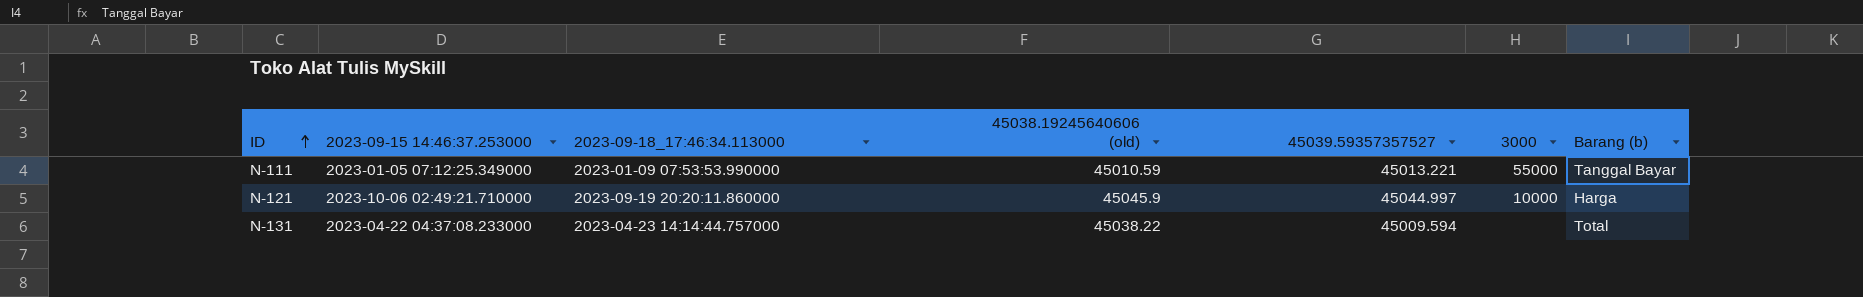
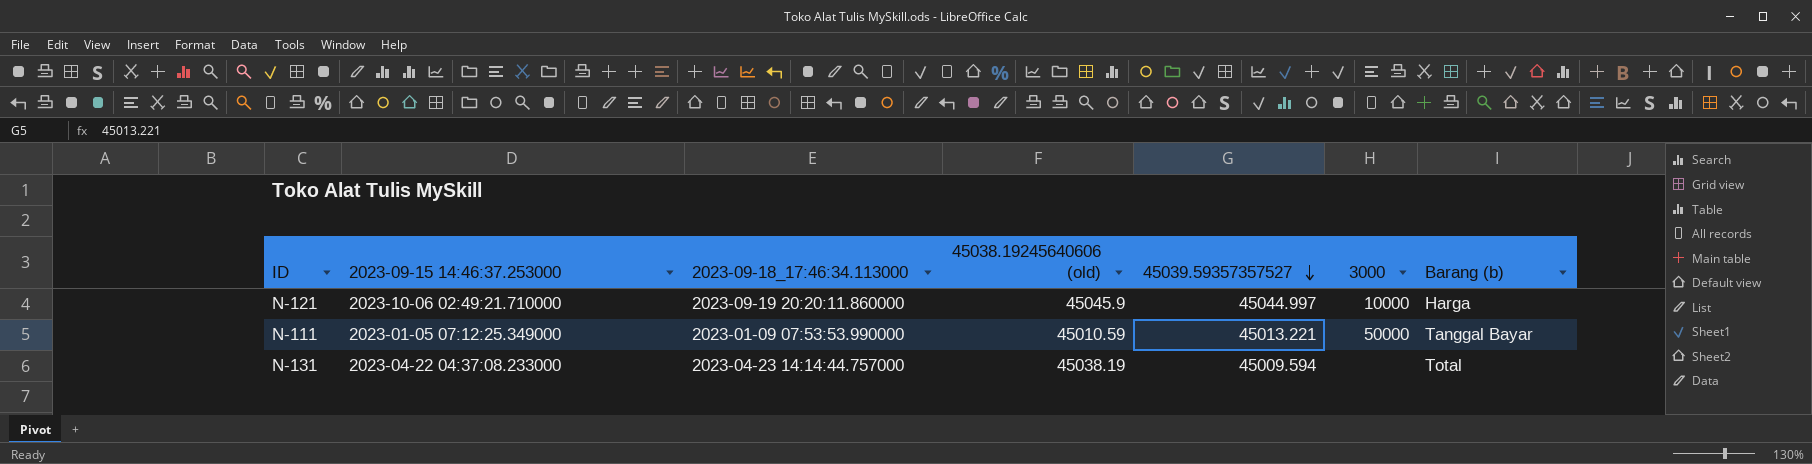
row order: ID ascending -> 45039.59357357527 descending
N-111 | 3000: 55000 -> 50000
N-131 | 45038.19245640606 (old): 45038.22 -> 45038.19

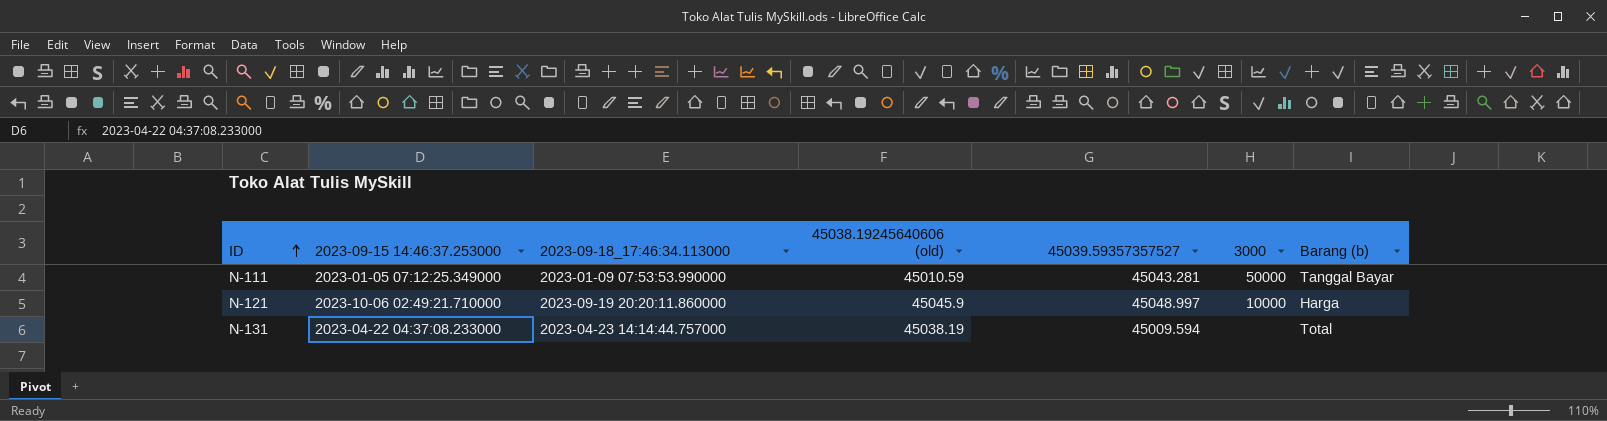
row order: 45039.59357357527 descending -> ID ascending
N-111 | 45039.59357357527: 45013.221 -> 45043.281
N-121 | 45039.59357357527: 45044.997 -> 45048.997

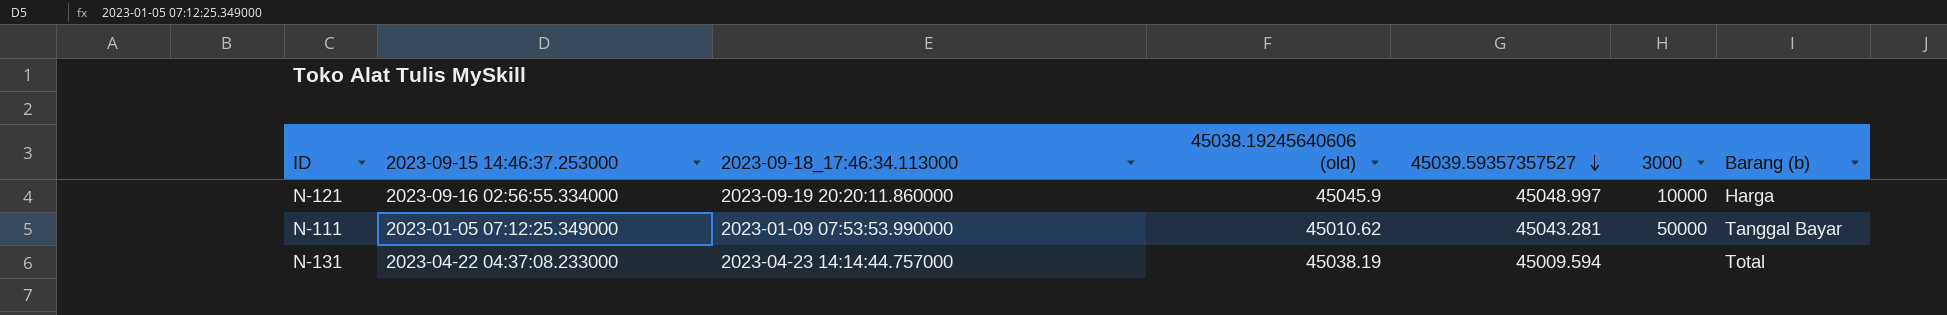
row order: ID ascending -> 45039.59357357527 descending
N-121 | 2023-09-15 14:46:37.253000: 2023-10-06 02:49:21.710000 -> 2023-09-16 02:56:55.334000
N-111 | 45038.19245640606 (old): 45010.59 -> 45010.62

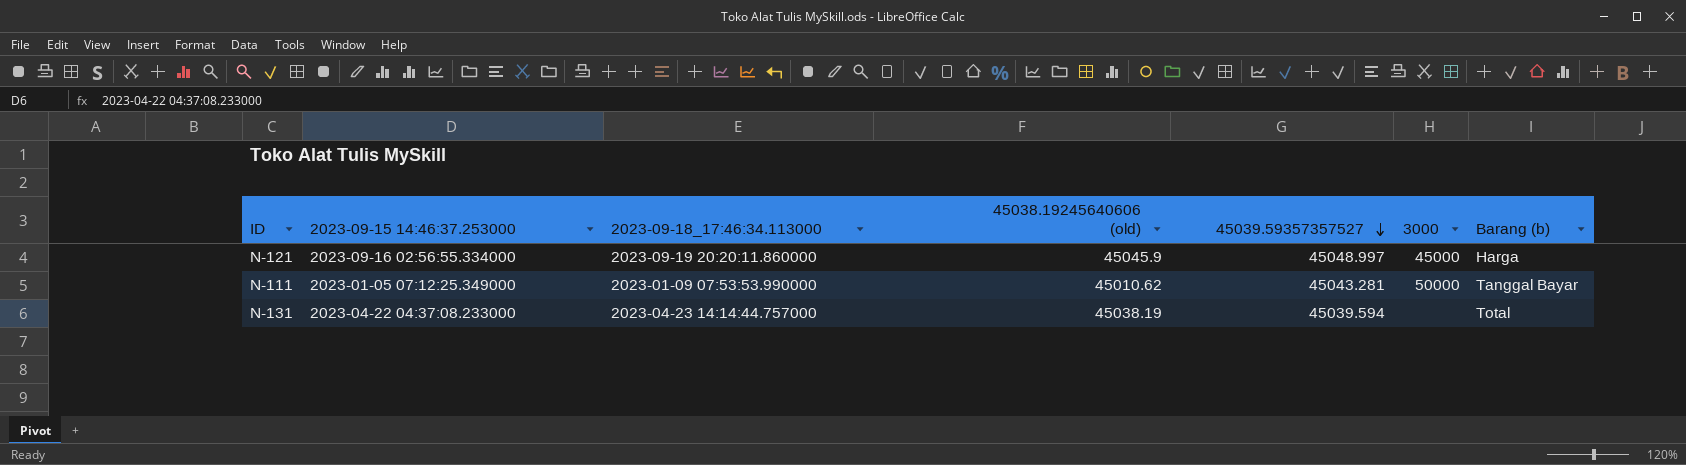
N-121 | 3000: 10000 -> 45000
N-131 | 45039.59357357527: 45009.594 -> 45039.594

